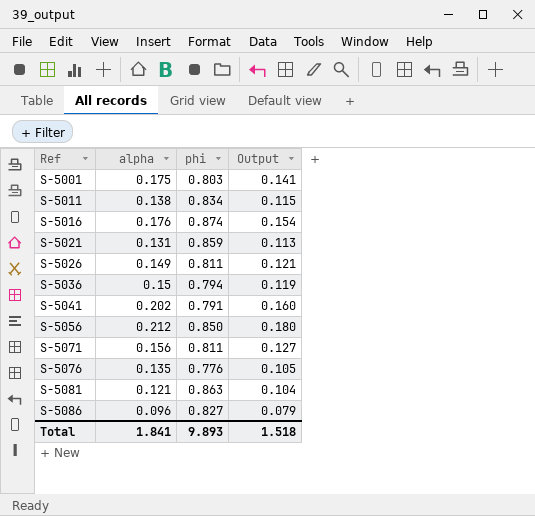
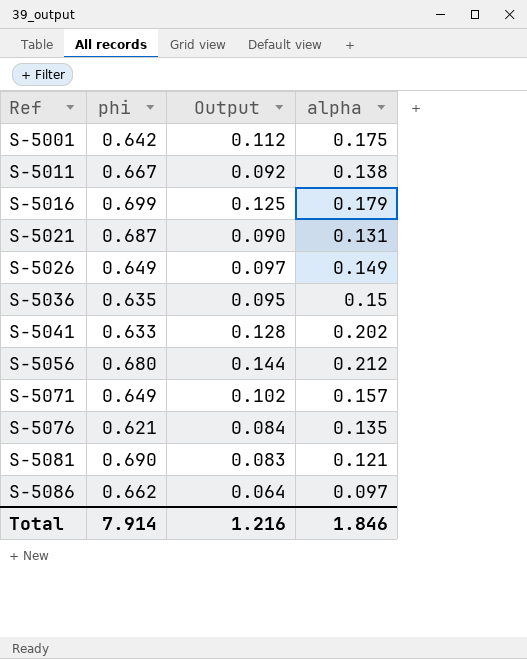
column alpha | position: 2 -> 4
S-5001 | phi: 0.803 -> 0.642
S-5001 | Output: 0.141 -> 0.112
S-5011 | phi: 0.834 -> 0.667
S-5011 | Output: 0.115 -> 0.092
S-5016 | phi: 0.874 -> 0.699
S-5016 | Output: 0.154 -> 0.125
S-5016 | alpha: 0.176 -> 0.179
S-5021 | phi: 0.859 -> 0.687
S-5021 | Output: 0.113 -> 0.090
S-5026 | phi: 0.811 -> 0.649
S-5026 | Output: 0.121 -> 0.097
S-5036 | phi: 0.794 -> 0.635
S-5036 | Output: 0.119 -> 0.095
S-5041 | phi: 0.791 -> 0.633
S-5041 | Output: 0.160 -> 0.128
S-5056 | phi: 0.850 -> 0.680
S-5056 | Output: 0.180 -> 0.144
S-5071 | phi: 0.811 -> 0.649
S-5071 | Output: 0.127 -> 0.102
S-5071 | alpha: 0.156 -> 0.157
S-5076 | phi: 0.776 -> 0.621
S-5076 | Output: 0.105 -> 0.084
S-5081 | phi: 0.863 -> 0.690
S-5081 | Output: 0.104 -> 0.083
S-5086 | phi: 0.827 -> 0.662
S-5086 | Output: 0.079 -> 0.064
S-5086 | alpha: 0.096 -> 0.097
Total | phi: 9.893 -> 7.914
Total | Output: 1.518 -> 1.216
Total | alpha: 1.841 -> 1.846

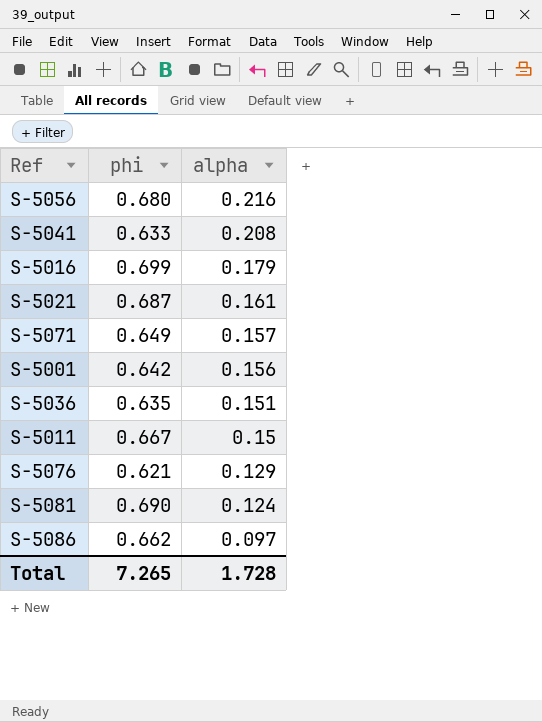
row order: Ref ascending -> alpha descending
column Output | formula: [phi] * [alpha] -> none
row S-5026: 0.649 | 0.097 | 0.149 -> none
S-5056 | alpha: 0.212 -> 0.216
S-5041 | alpha: 0.202 -> 0.208
S-5021 | alpha: 0.131 -> 0.161
S-5001 | alpha: 0.175 -> 0.156
S-5036 | alpha: 0.15 -> 0.151
S-5011 | alpha: 0.138 -> 0.15
S-5076 | alpha: 0.135 -> 0.129
S-5081 | alpha: 0.121 -> 0.124
Total | phi: 7.914 -> 7.265
Total | alpha: 1.846 -> 1.728

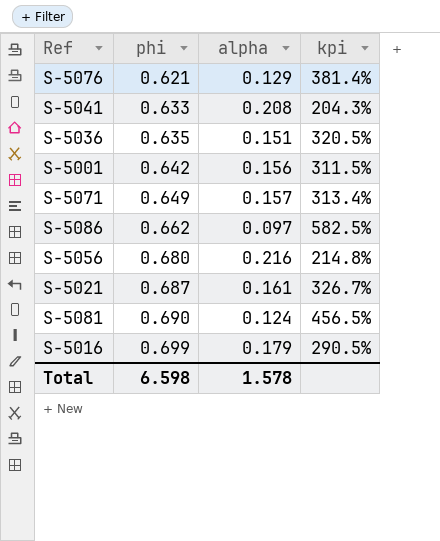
row order: alpha descending -> phi ascending
column kpi | formula: none -> ([phi] - [alpha]) / [alpha]
row S-5011: 0.667 | 0.15 -> none
Total | phi: 7.265 -> 6.598
Total | alpha: 1.728 -> 1.578

